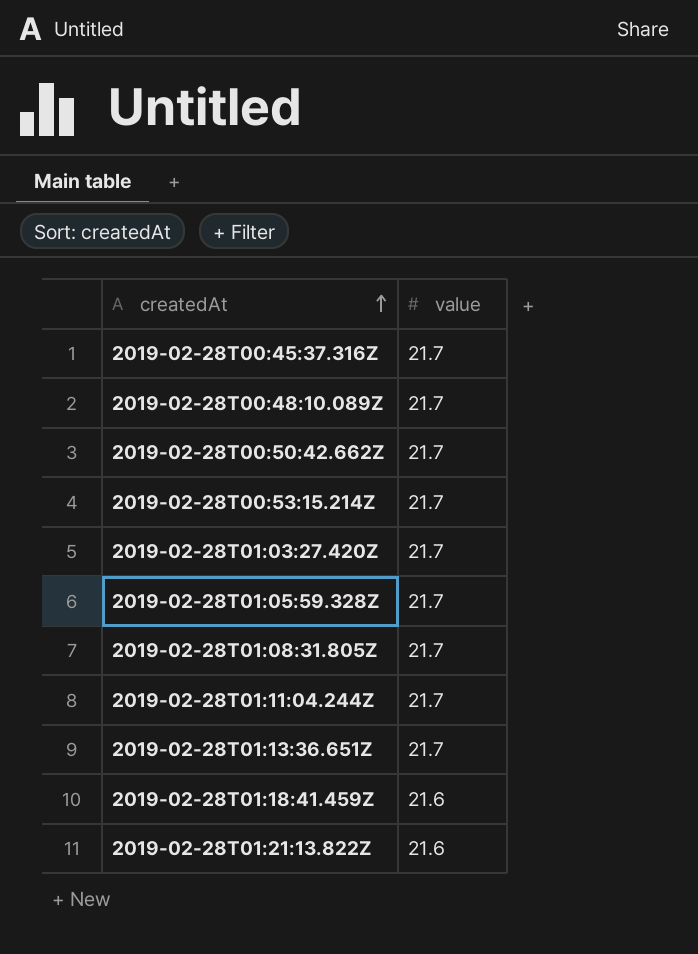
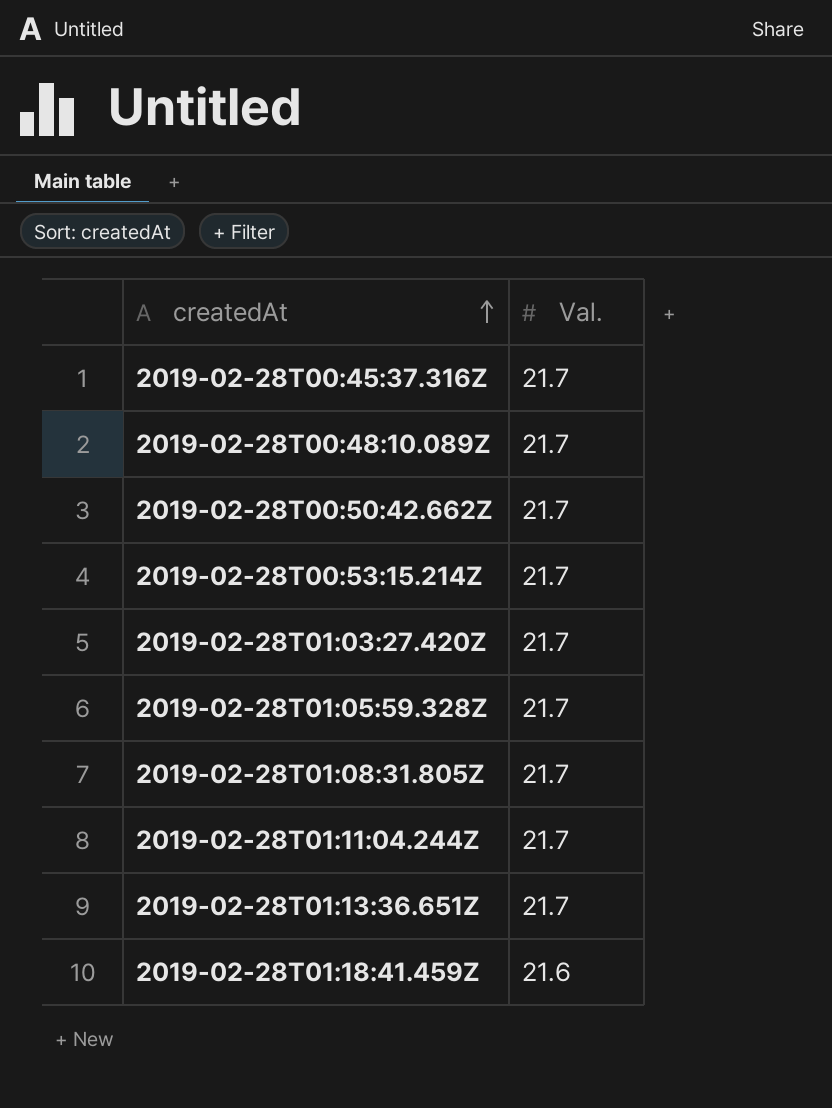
column name: value -> Val.
row 2019-02-28T01:21:13.822Z: 21.6 -> none

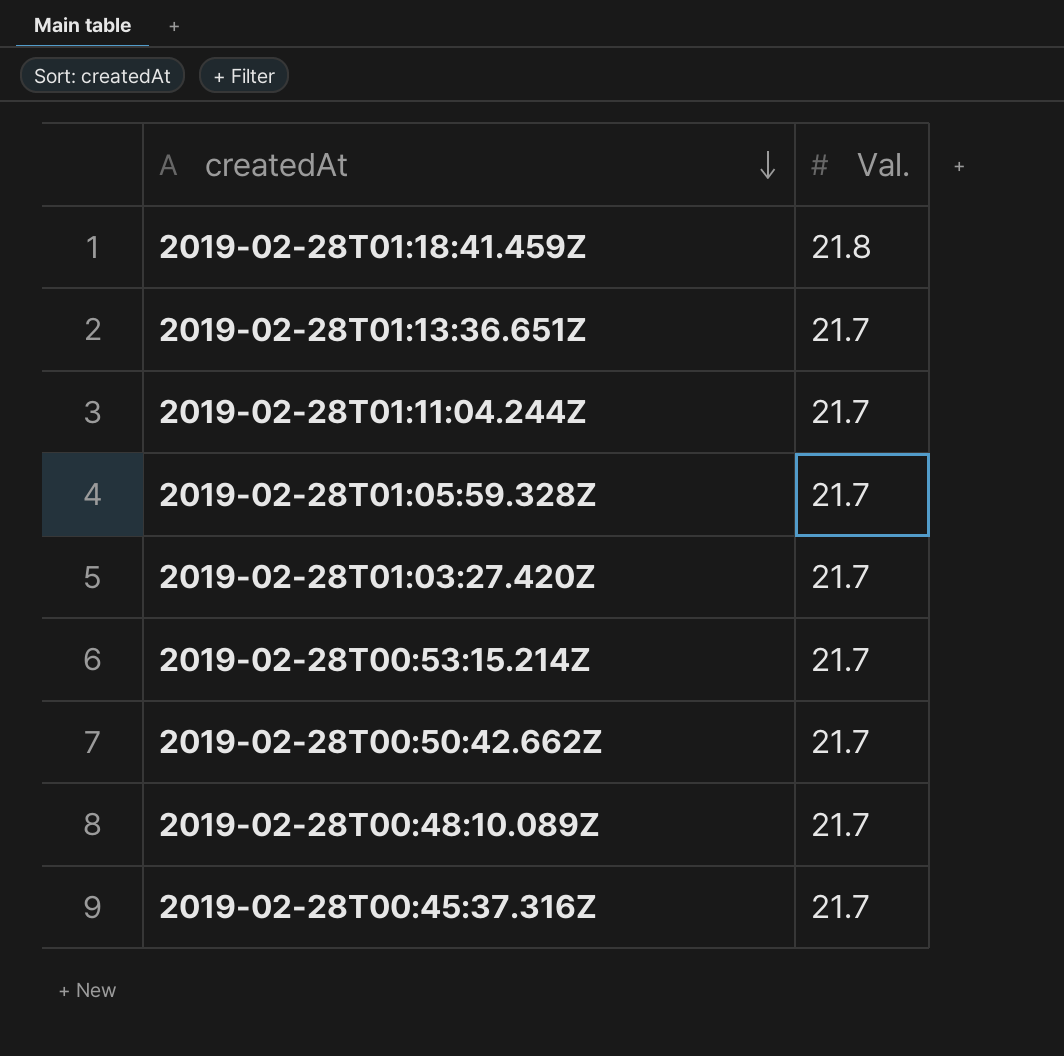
row order: createdAt ascending -> createdAt descending
row 2019-02-28T01:08:31.805Z: 21.7 -> none
2019-02-28T01:18:41.459Z | Val.: 21.6 -> 21.8

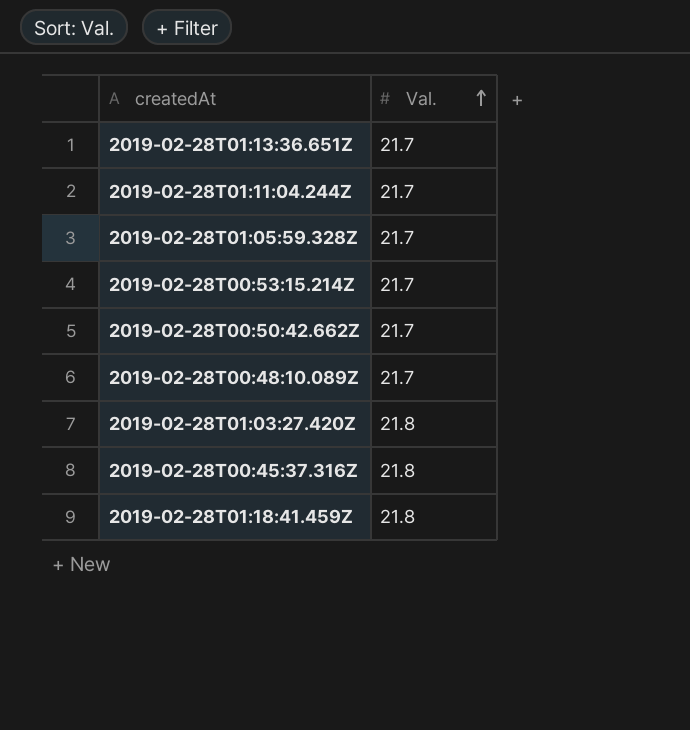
row order: createdAt descending -> Val. ascending
2019-02-28T01:03:27.420Z | Val.: 21.7 -> 21.8
2019-02-28T00:45:37.316Z | Val.: 21.7 -> 21.8

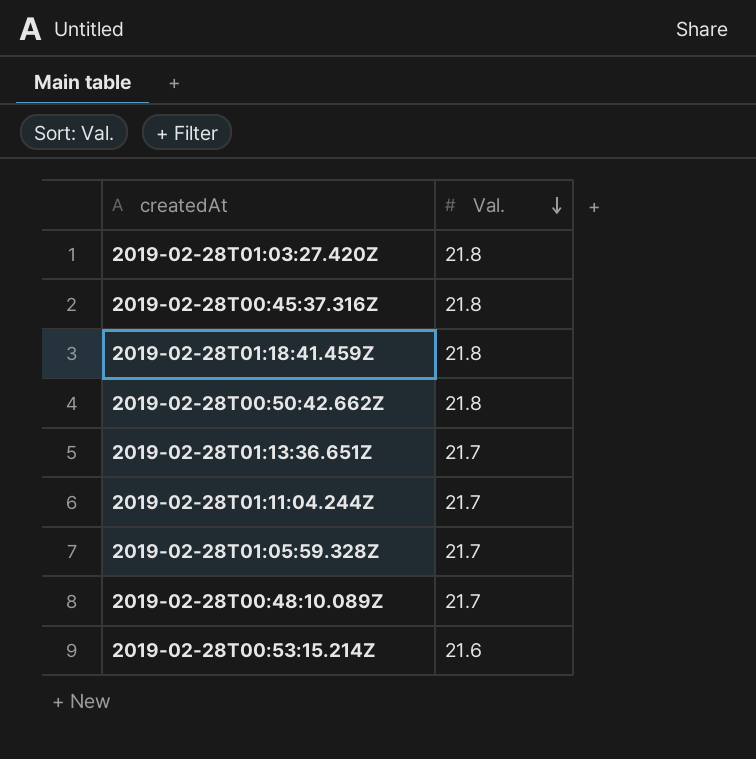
row order: Val. ascending -> Val. descending
2019-02-28T00:50:42.662Z | Val.: 21.7 -> 21.8
2019-02-28T00:53:15.214Z | Val.: 21.7 -> 21.6

